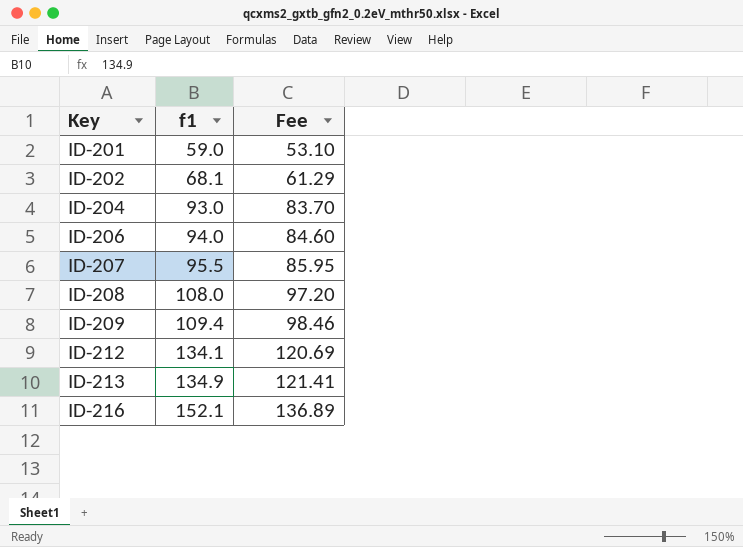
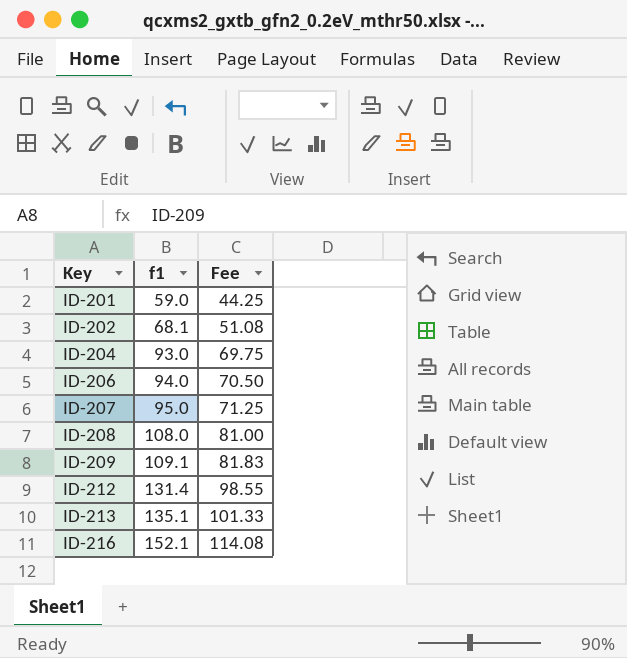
column Fee | formula: [f1] * 0.9 -> [f1] * 0.75
ID-207 | f1: 95.5 -> 95.0
ID-209 | f1: 109.4 -> 109.1
ID-212 | f1: 134.1 -> 131.4
ID-213 | f1: 134.9 -> 135.1

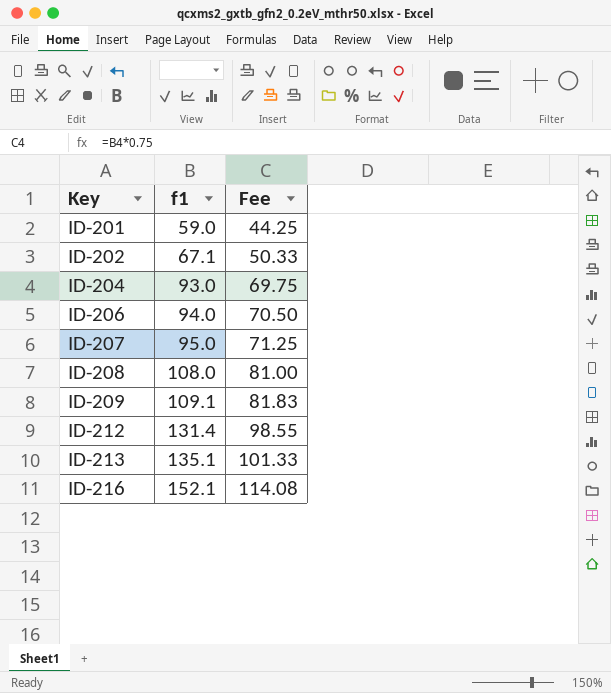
ID-202 | f1: 68.1 -> 67.1
ID-202 | Fee: 51.08 -> 50.33

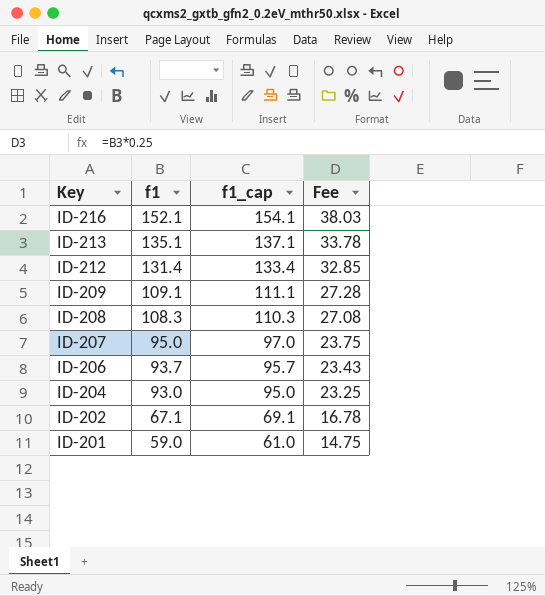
row order: Key ascending -> Key descending
column f1_cap | formula: none -> [f1] + 2
column Fee | formula: [f1] * 0.75 -> [f1] * 0.25
ID-208 | f1: 108.0 -> 108.3
ID-206 | f1: 94.0 -> 93.7

